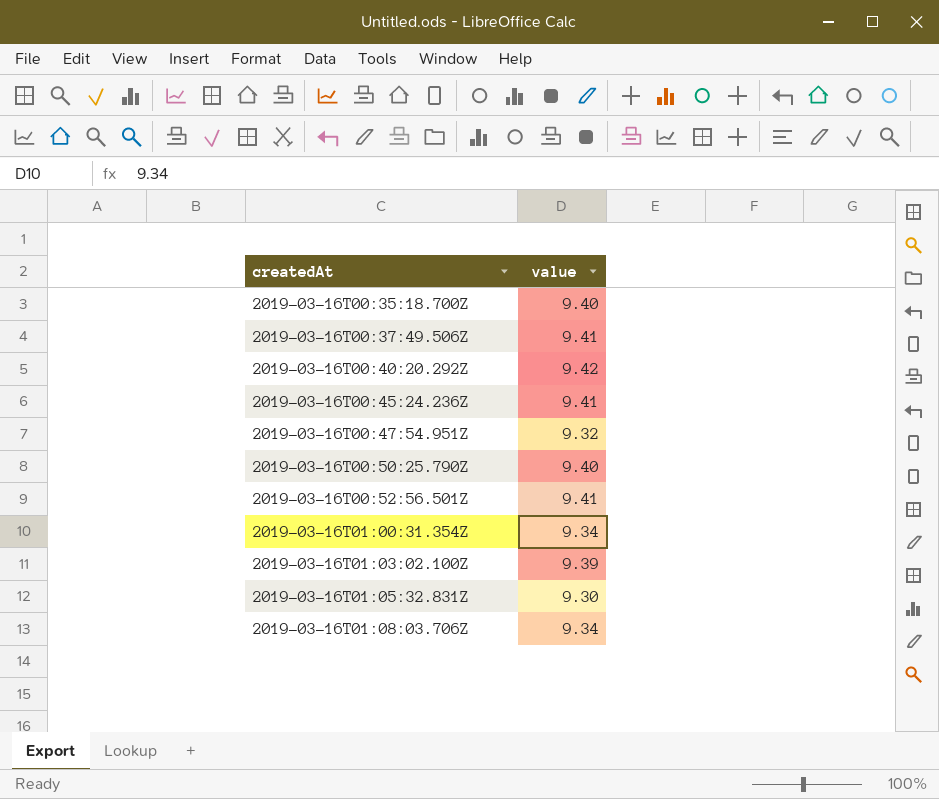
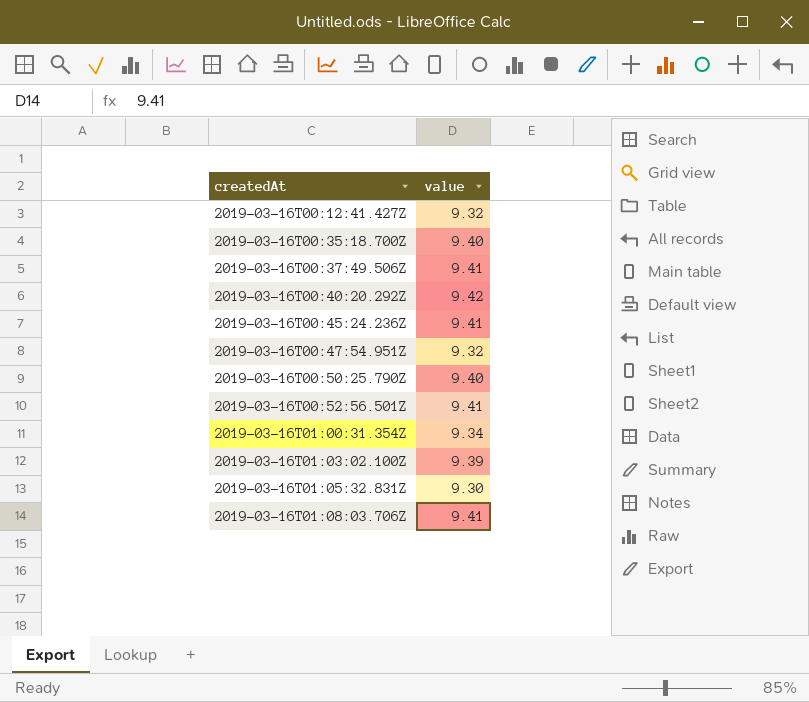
row 2019-03-16T00:12:41.427Z: none -> 9.32
2019-03-16T01:08:03.706Z | value: 9.34 -> 9.41

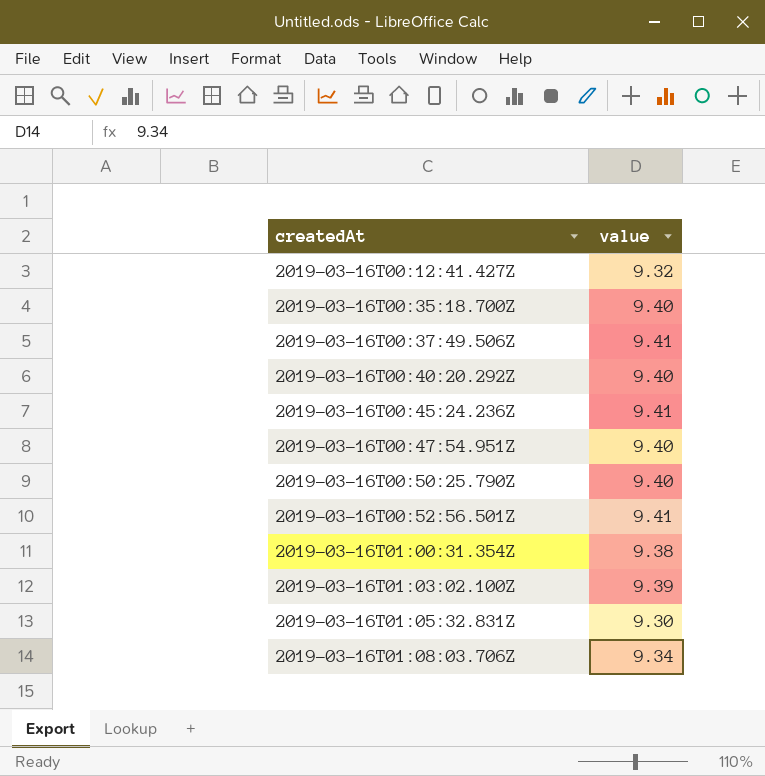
2019-03-16T00:40:20.292Z | value: 9.42 -> 9.40
2019-03-16T00:47:54.951Z | value: 9.32 -> 9.40
2019-03-16T01:00:31.354Z | value: 9.34 -> 9.38
2019-03-16T01:08:03.706Z | value: 9.41 -> 9.34

